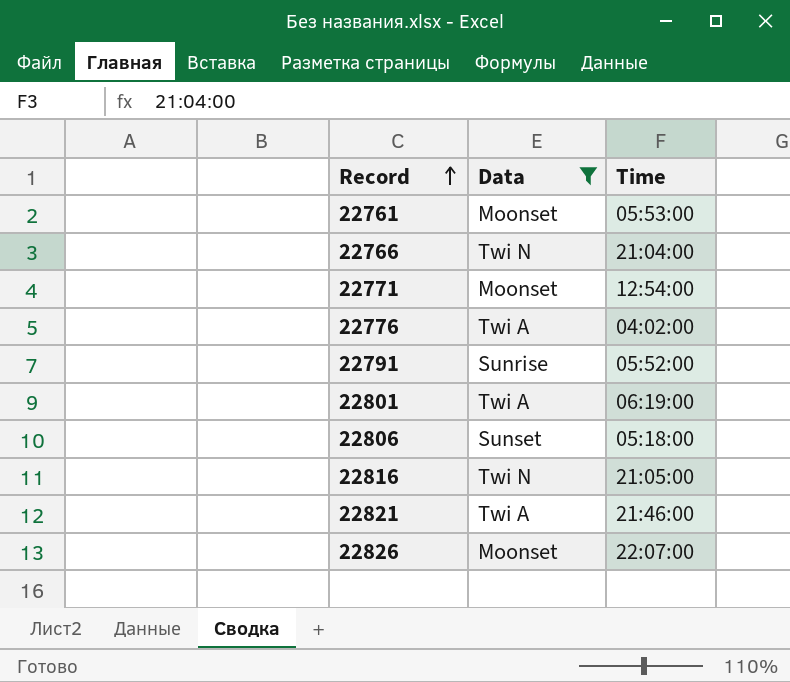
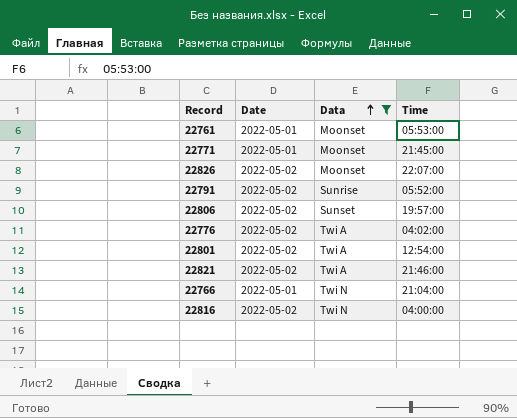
row order: Record ascending -> Data ascending
column Date | position: none -> 2
22771 | Time: 12:54:00 -> 21:45:00
22806 | Time: 05:18:00 -> 19:57:00
22801 | Time: 06:19:00 -> 12:54:00
22816 | Time: 21:05:00 -> 04:00:00

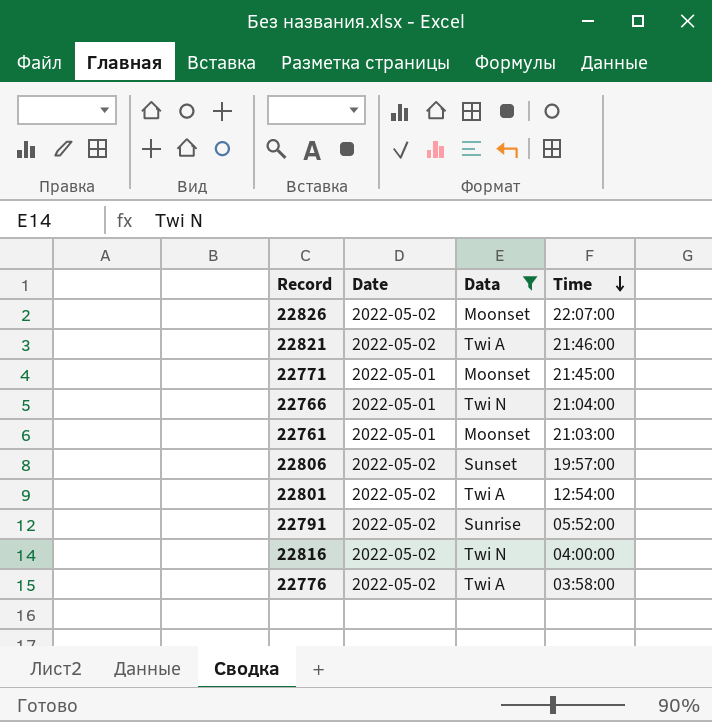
row order: Data ascending -> Time descending
22761 | Time: 05:53:00 -> 21:03:00
22776 | Time: 04:02:00 -> 03:58:00

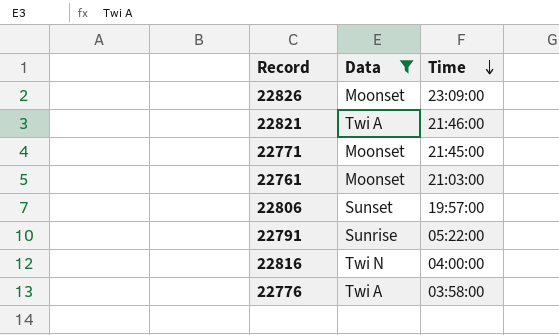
column Date | position: 2 -> none
row 22766: 2022-05-01 | Twi N | 21:04:00 -> none
row 22801: 2022-05-02 | Twi A | 12:54:00 -> none
22826 | Time: 22:07:00 -> 23:09:00
22791 | Time: 05:52:00 -> 05:22:00

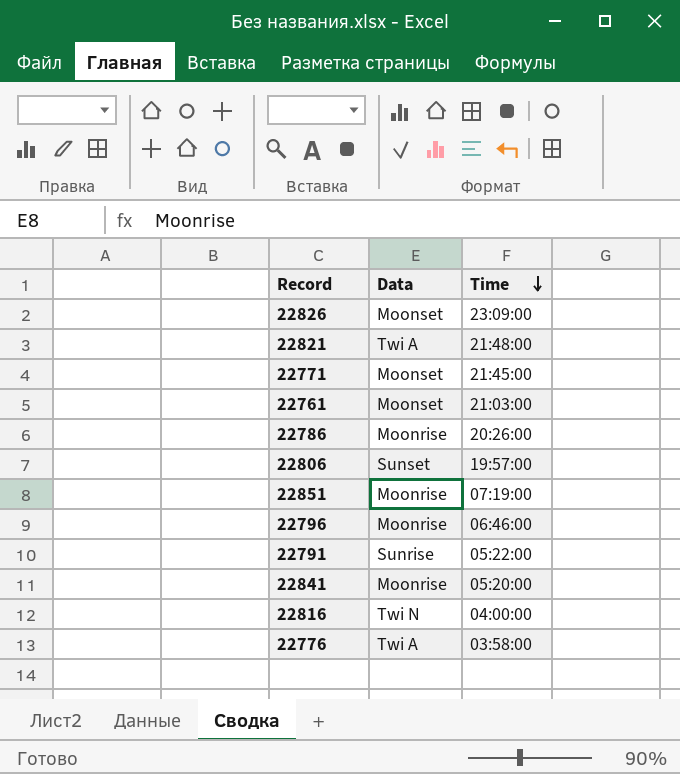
filter: Data != Moonrise -> none
22821 | Time: 21:46:00 -> 21:48:00

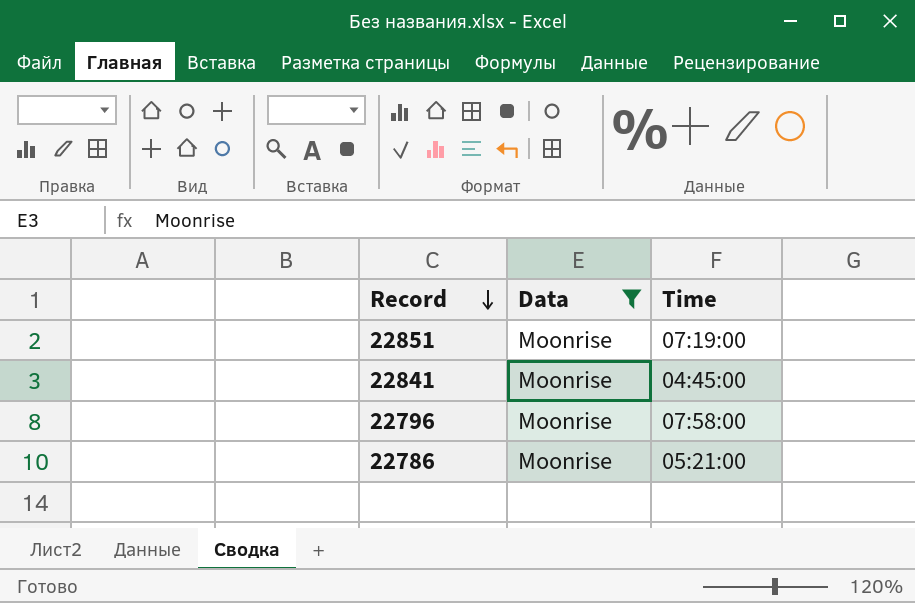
filter: none -> Data = Moonrise
row order: Time descending -> Record descending
22841 | Time: 05:20:00 -> 04:45:00
22796 | Time: 06:46:00 -> 07:58:00
22786 | Time: 20:26:00 -> 05:21:00

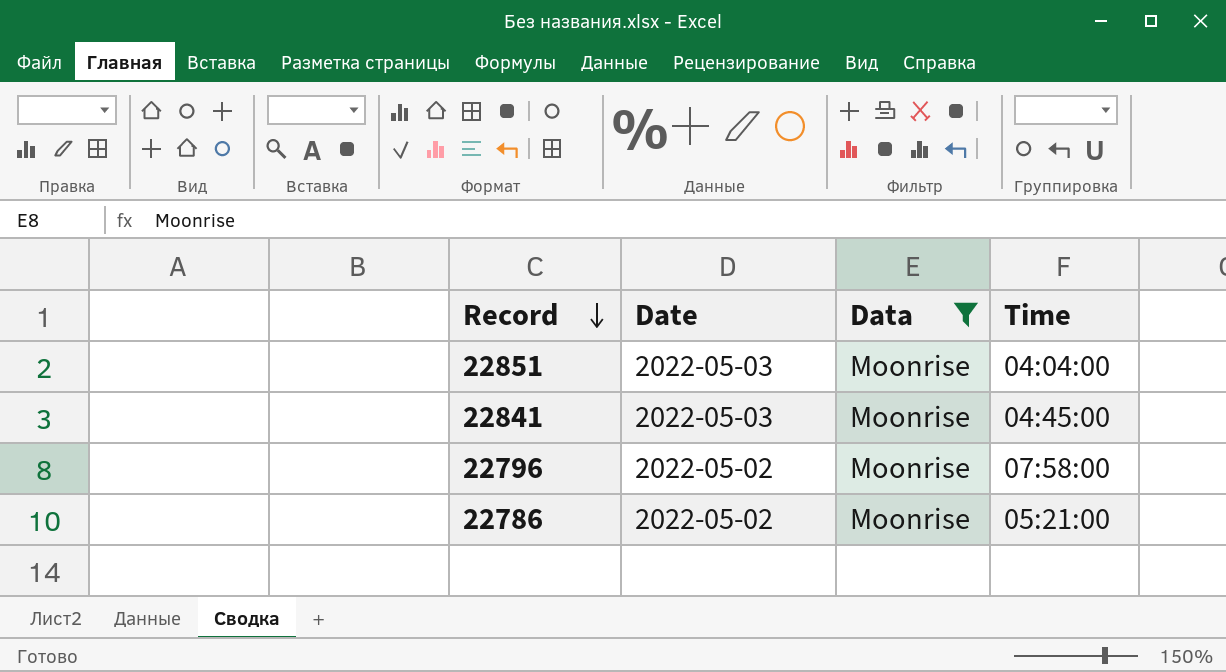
column Date | position: none -> 2
22851 | Time: 07:19:00 -> 04:04:00

